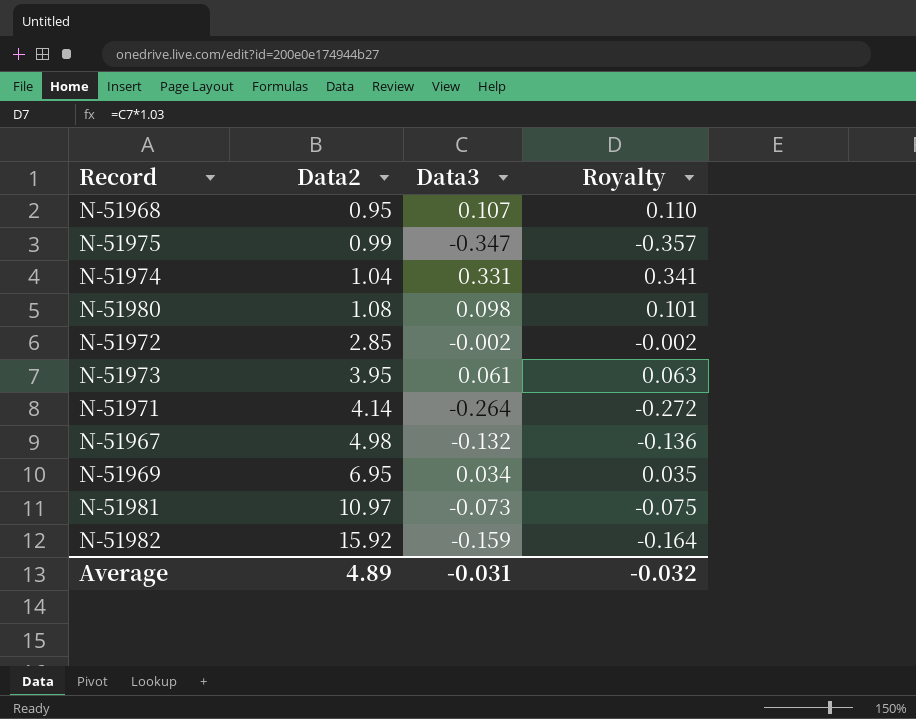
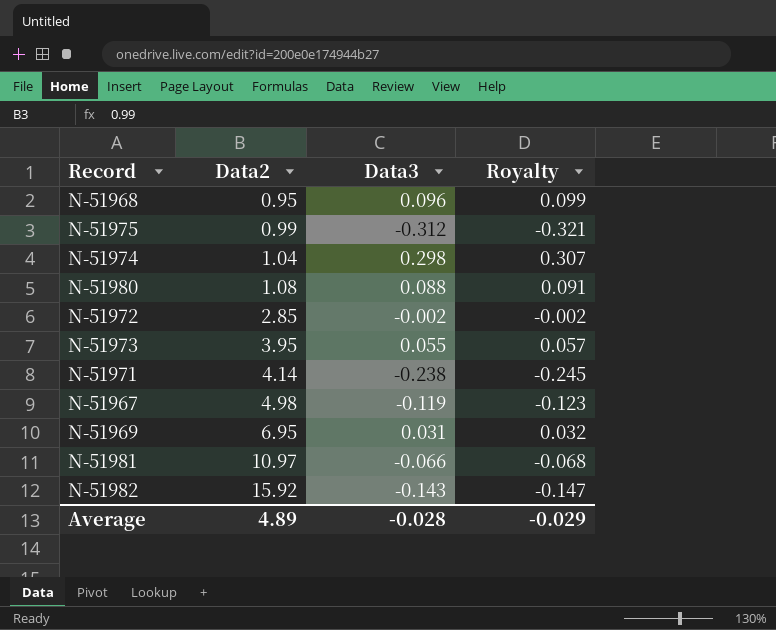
N-51968 | Data3: 0.107 -> 0.096
N-51968 | Royalty: 0.110 -> 0.099
N-51975 | Data3: -0.347 -> -0.312
N-51975 | Royalty: -0.357 -> -0.321
N-51974 | Data3: 0.331 -> 0.298
N-51974 | Royalty: 0.341 -> 0.307
N-51980 | Data3: 0.098 -> 0.088
N-51980 | Royalty: 0.101 -> 0.091
N-51973 | Data3: 0.061 -> 0.055
N-51973 | Royalty: 0.063 -> 0.057
N-51971 | Data3: -0.264 -> -0.238
N-51971 | Royalty: -0.272 -> -0.245
N-51967 | Data3: -0.132 -> -0.119
N-51967 | Royalty: -0.136 -> -0.123
N-51969 | Data3: 0.034 -> 0.031
N-51969 | Royalty: 0.035 -> 0.032
N-51981 | Data3: -0.073 -> -0.066
N-51981 | Royalty: -0.075 -> -0.068
N-51982 | Data3: -0.159 -> -0.143
N-51982 | Royalty: -0.164 -> -0.147
Average | Data3: -0.031 -> -0.028
Average | Royalty: -0.032 -> -0.029

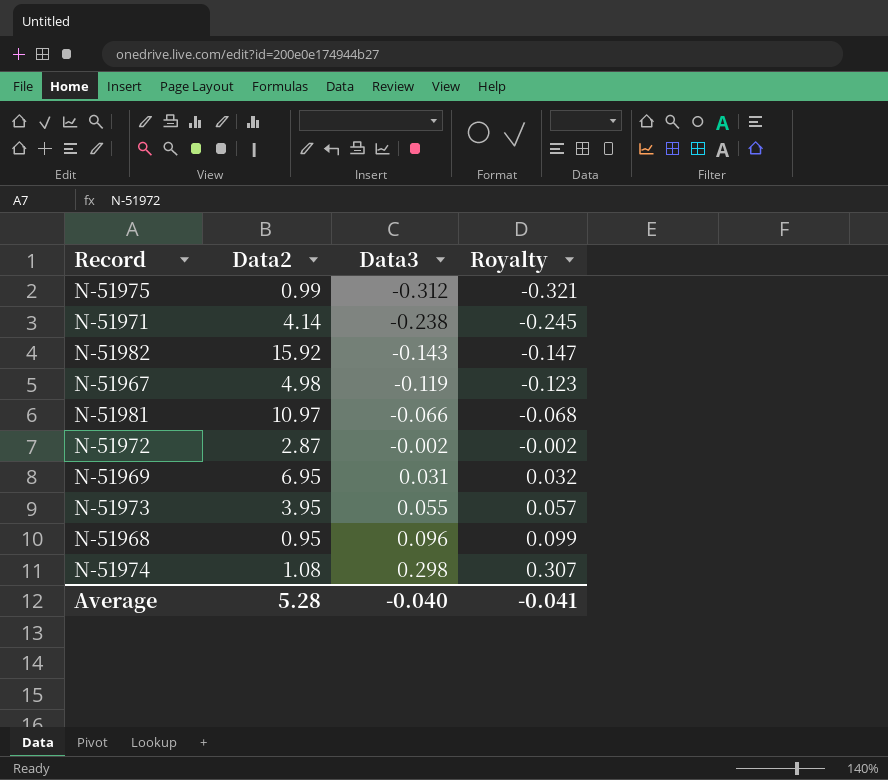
row order: Data2 ascending -> Data3 ascending
row N-51980: 1.08 | 0.088 | 0.091 -> none
N-51972 | Data2: 2.85 -> 2.87
N-51974 | Data2: 1.04 -> 1.08
Average | Data2: 4.89 -> 5.28
Average | Data3: -0.028 -> -0.040
Average | Royalty: -0.029 -> -0.041

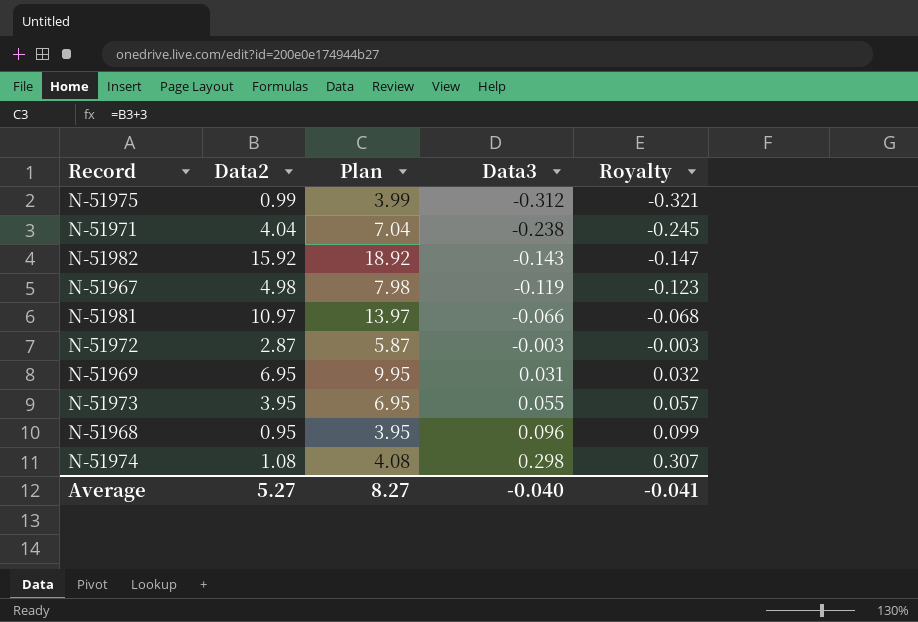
column Plan | formula: none -> [Data2] + 3
N-51971 | Data2: 4.14 -> 4.04
N-51972 | Data3: -0.002 -> -0.003
N-51972 | Royalty: -0.002 -> -0.003
Average | Data2: 5.28 -> 5.27

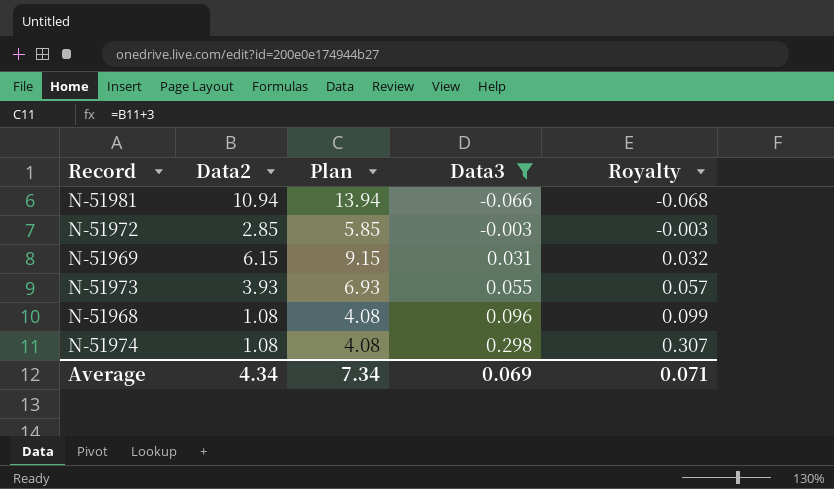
filter: none -> Data3 >= -0.066
N-51981 | Data2: 10.97 -> 10.94
N-51981 | Plan: 13.97 -> 13.94
N-51972 | Data2: 2.87 -> 2.85
N-51972 | Plan: 5.87 -> 5.85
N-51969 | Data2: 6.95 -> 6.15
N-51969 | Plan: 9.95 -> 9.15
N-51973 | Data2: 3.95 -> 3.93
N-51973 | Plan: 6.95 -> 6.93
N-51968 | Data2: 0.95 -> 1.08
N-51968 | Plan: 3.95 -> 4.08
Average | Data2: 5.27 -> 4.34
Average | Plan: 8.27 -> 7.34
Average | Data3: -0.040 -> 0.069
Average | Royalty: -0.041 -> 0.071

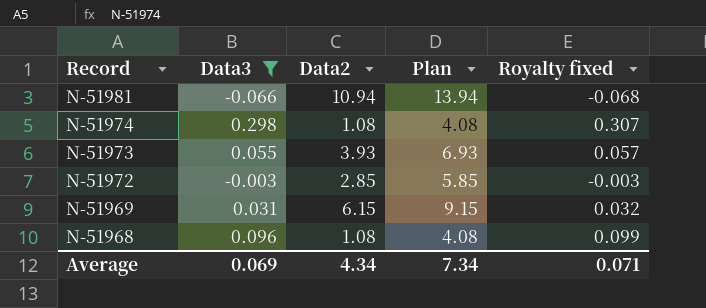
row order: Data3 ascending -> Record descending
column Data3 | position: 4 -> 2
column name: Royalty -> Royalty fixed

